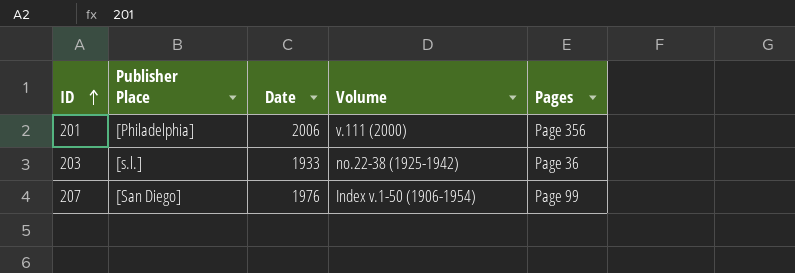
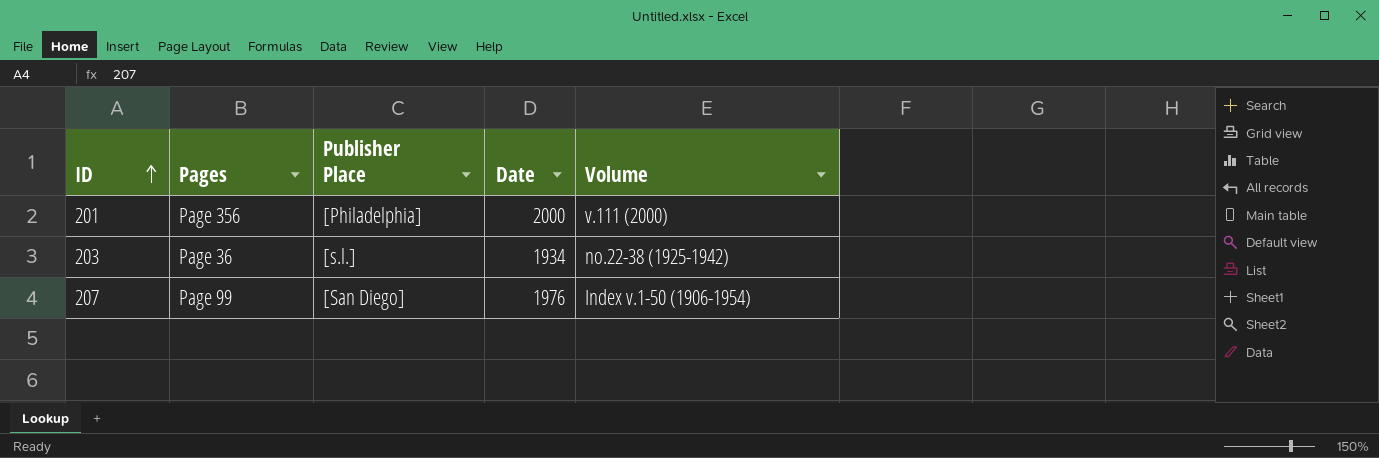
column Pages | position: 5 -> 2
201 | Date: 2006 -> 2000
203 | Date: 1933 -> 1934

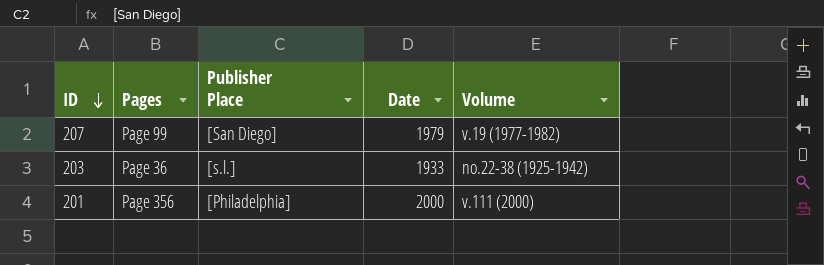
row order: ID ascending -> ID descending
207 | Date: 1976 -> 1979
207 | Volume: Index v.1-50 (1906-1954) -> v.19 (1977-1982)
203 | Date: 1934 -> 1933

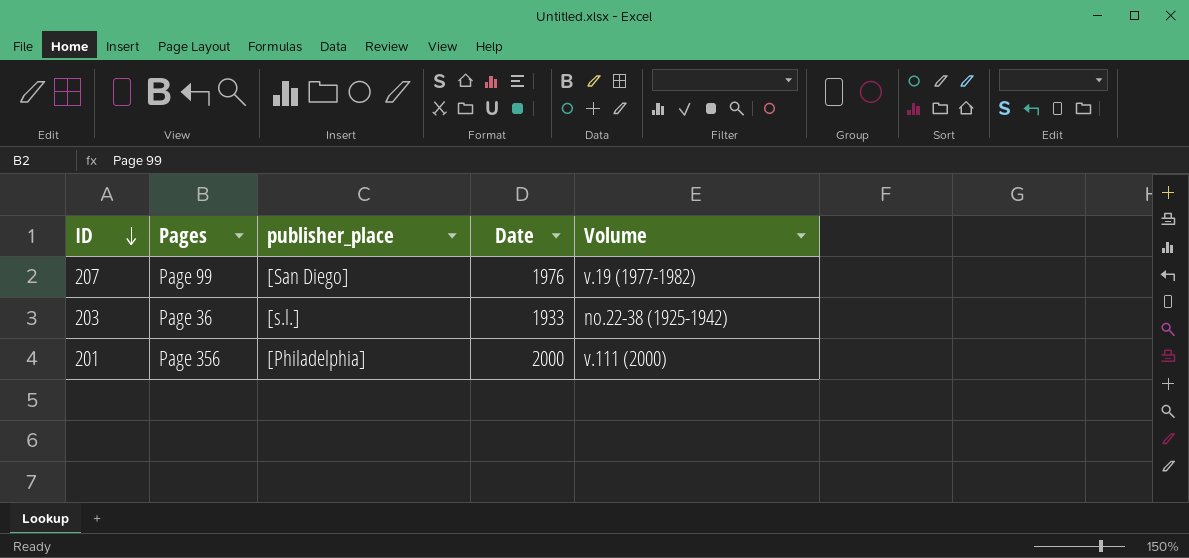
column name: Publisher Place -> publisher_place
207 | Date: 1979 -> 1976

